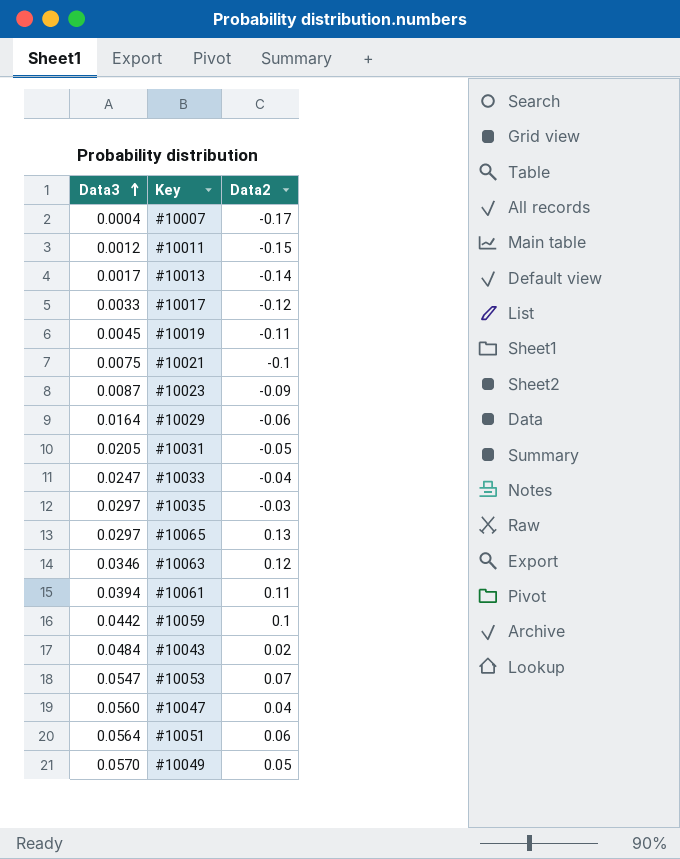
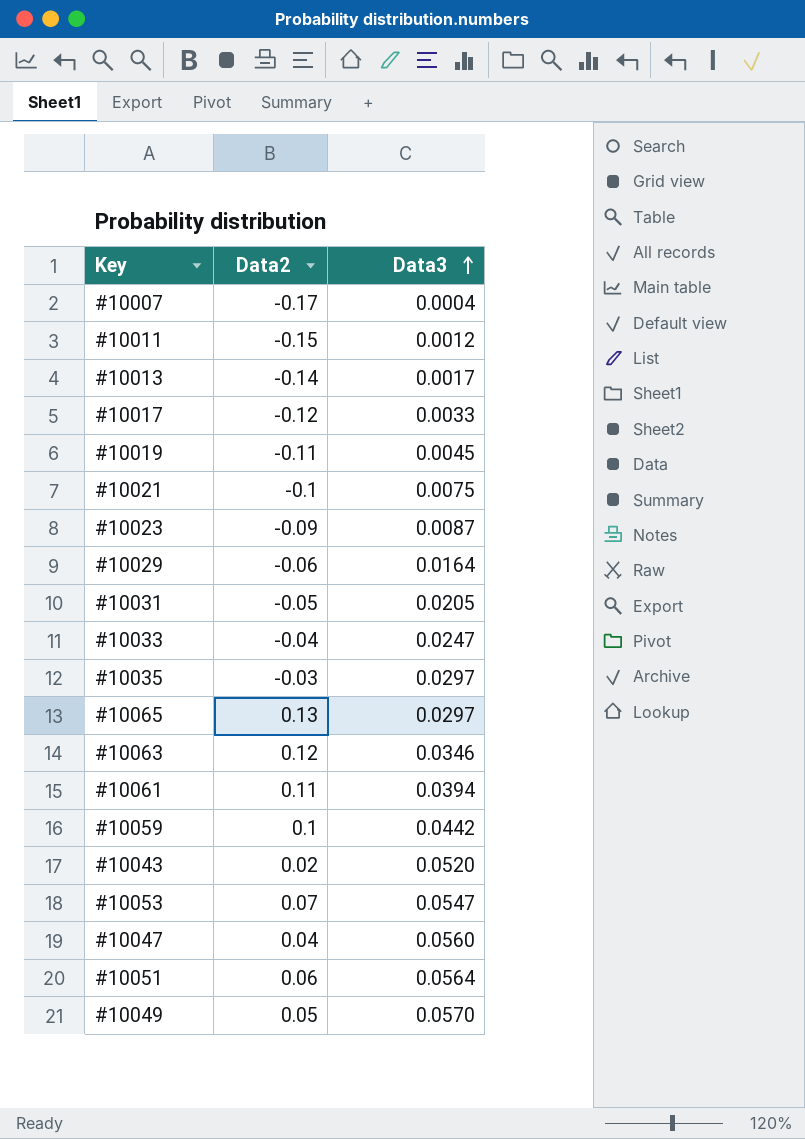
column Data3 | position: 1 -> 3
#10043 | Data3: 0.0484 -> 0.0520

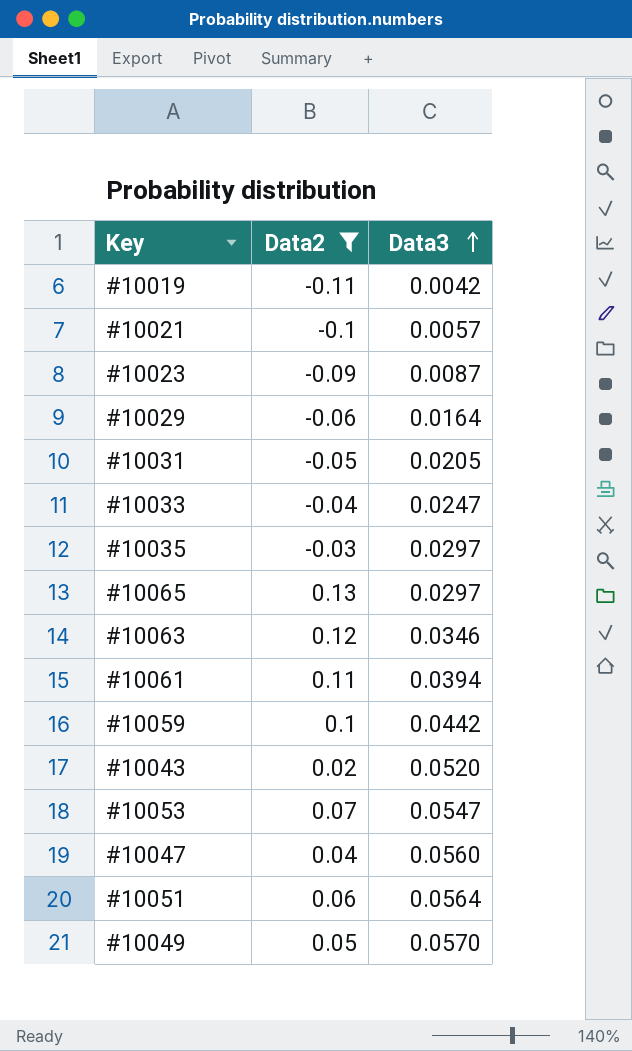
filter: none -> Data2 >= -0.11
#10019 | Data3: 0.0045 -> 0.0042
#10021 | Data3: 0.0075 -> 0.0057

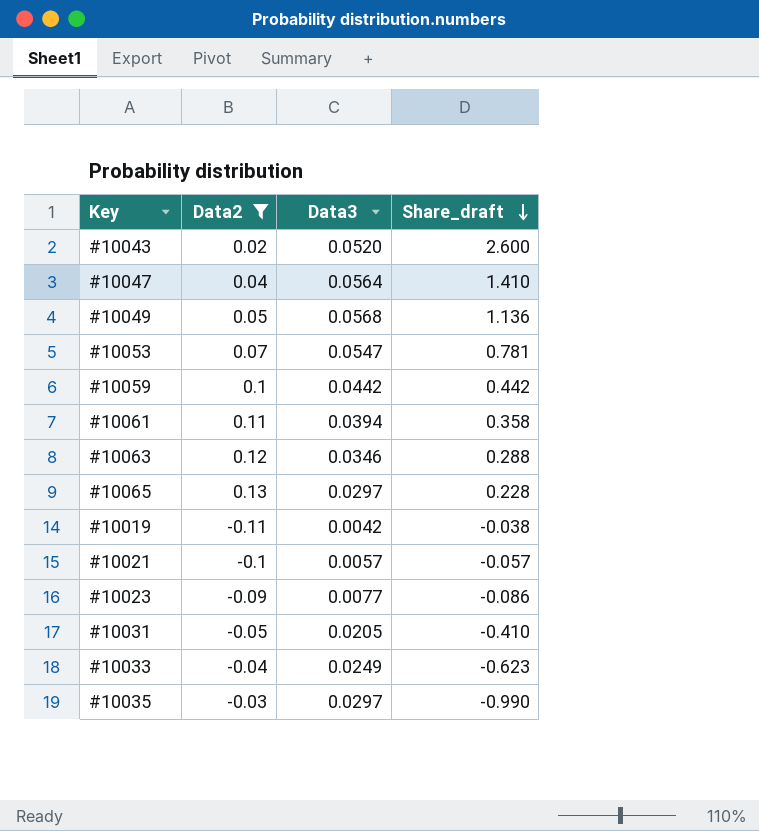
row order: Data3 ascending -> Share_draft descending
column Share_draft | formula: none -> [Data3] / [Data2]
row #10029: -0.06 | 0.0164 -> none
row #10051: 0.06 | 0.0564 -> none
#10047 | Data3: 0.0560 -> 0.0564
#10049 | Data3: 0.0570 -> 0.0568
#10023 | Data3: 0.0087 -> 0.0077
#10033 | Data3: 0.0247 -> 0.0249

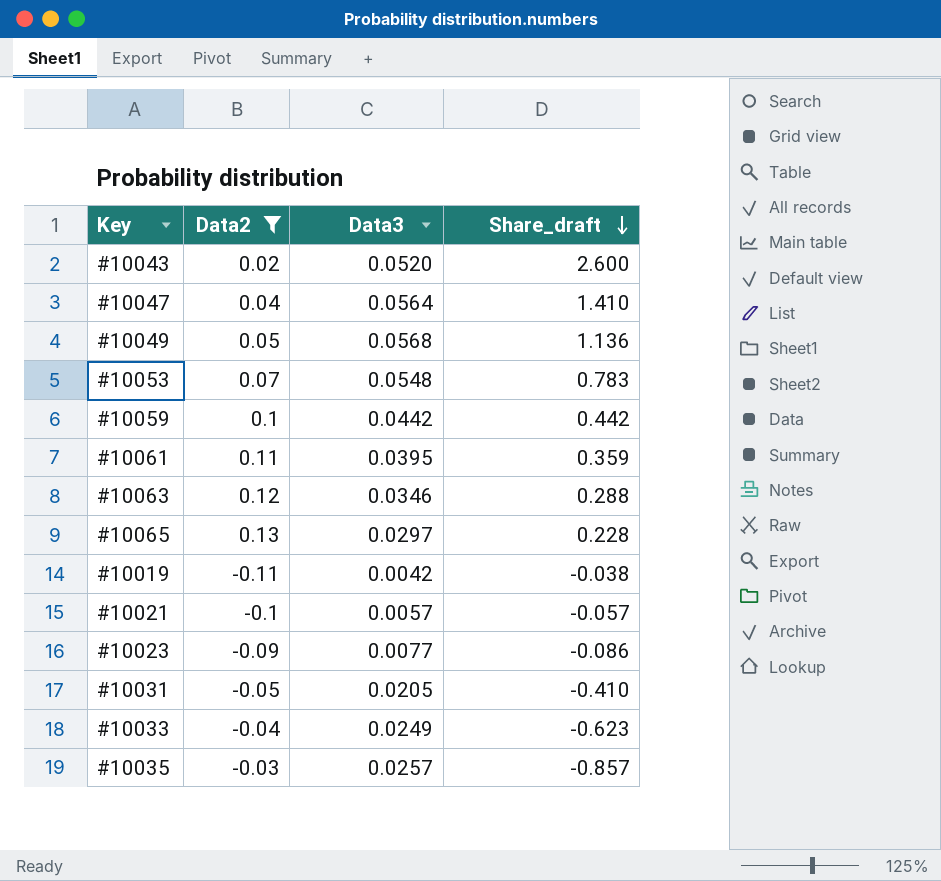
#10053 | Data3: 0.0547 -> 0.0548
#10053 | Share_draft: 0.781 -> 0.783
#10061 | Data3: 0.0394 -> 0.0395
#10061 | Share_draft: 0.358 -> 0.359
#10035 | Data3: 0.0297 -> 0.0257
#10035 | Share_draft: -0.990 -> -0.857

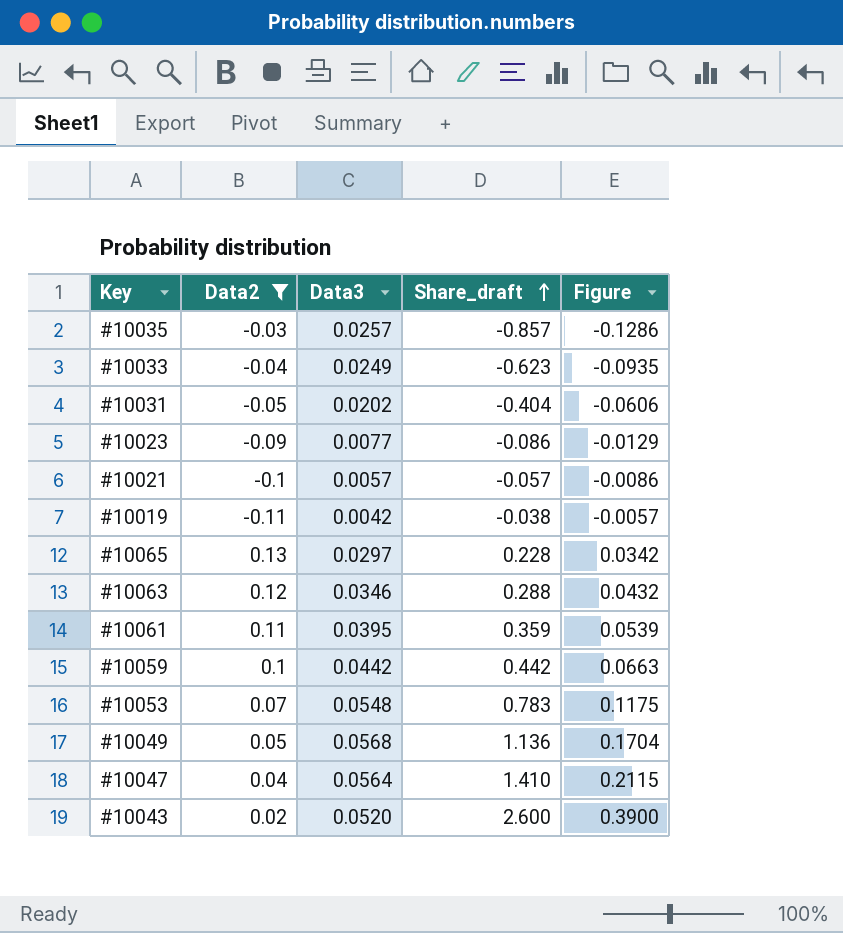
row order: Share_draft descending -> Share_draft ascending
column Figure | formula: none -> [Share_draft] * 0.15
#10031 | Data3: 0.0205 -> 0.0202
#10031 | Share_draft: -0.410 -> -0.404

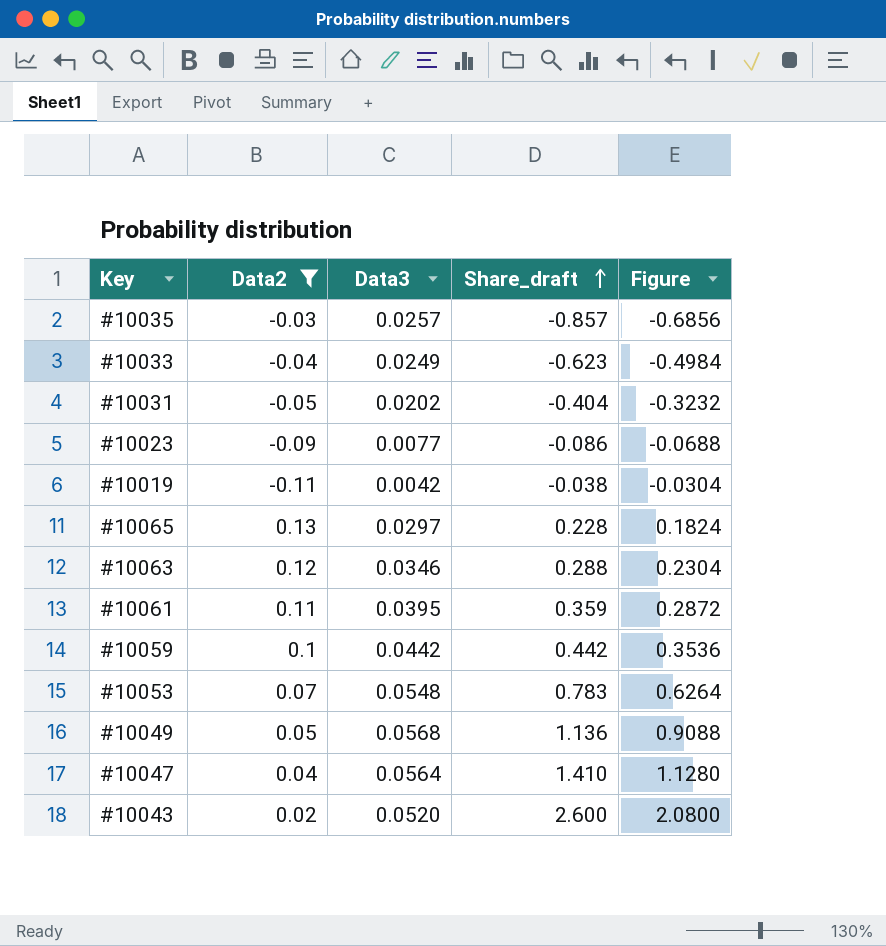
column Figure | formula: [Share_draft] * 0.15 -> [Share_draft] * 0.8
row #10021: -0.1 | 0.0057 | -0.057 | -0.0086 -> none

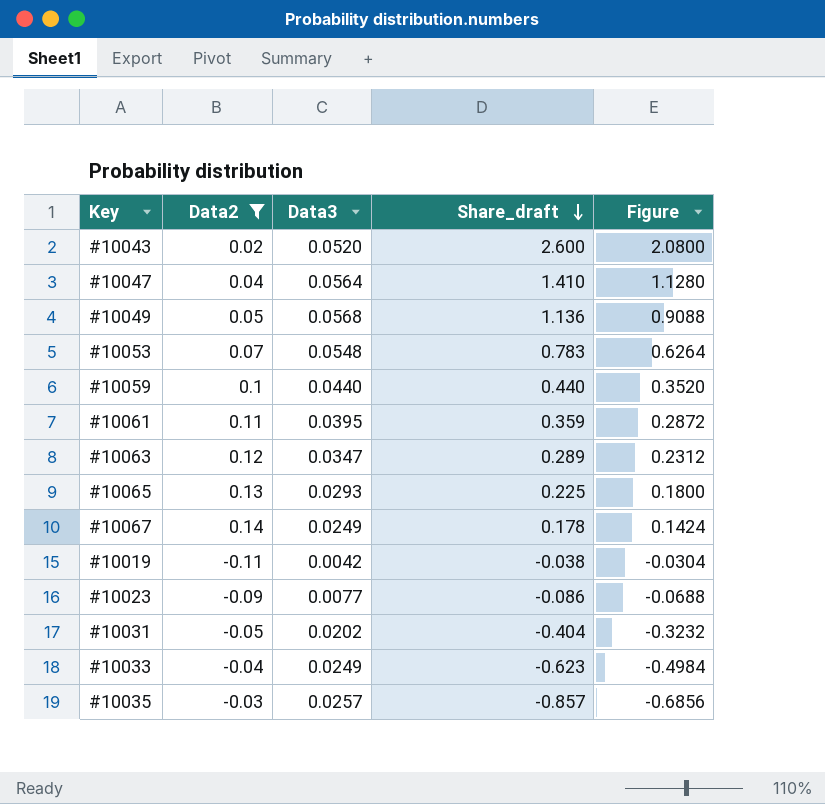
row order: Share_draft ascending -> Share_draft descending
#10059 | Data3: 0.0442 -> 0.0440
#10059 | Share_draft: 0.442 -> 0.440
#10059 | Figure: 0.3536 -> 0.3520
#10063 | Data3: 0.0346 -> 0.0347
#10063 | Share_draft: 0.288 -> 0.289
#10063 | Figure: 0.2304 -> 0.2312
#10065 | Data3: 0.0297 -> 0.0293
#10065 | Share_draft: 0.228 -> 0.225
#10065 | Figure: 0.1824 -> 0.1800
row #10067: none -> 0.14 | 0.0249 | 0.178 | 0.1424

